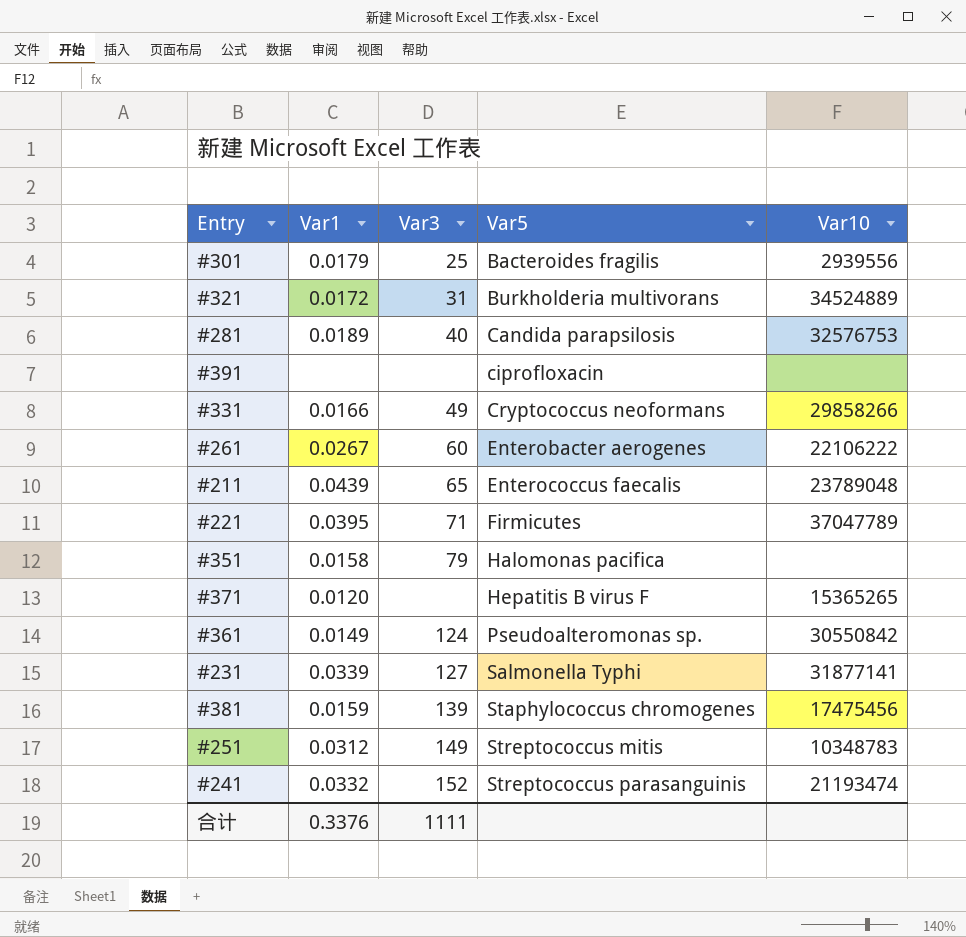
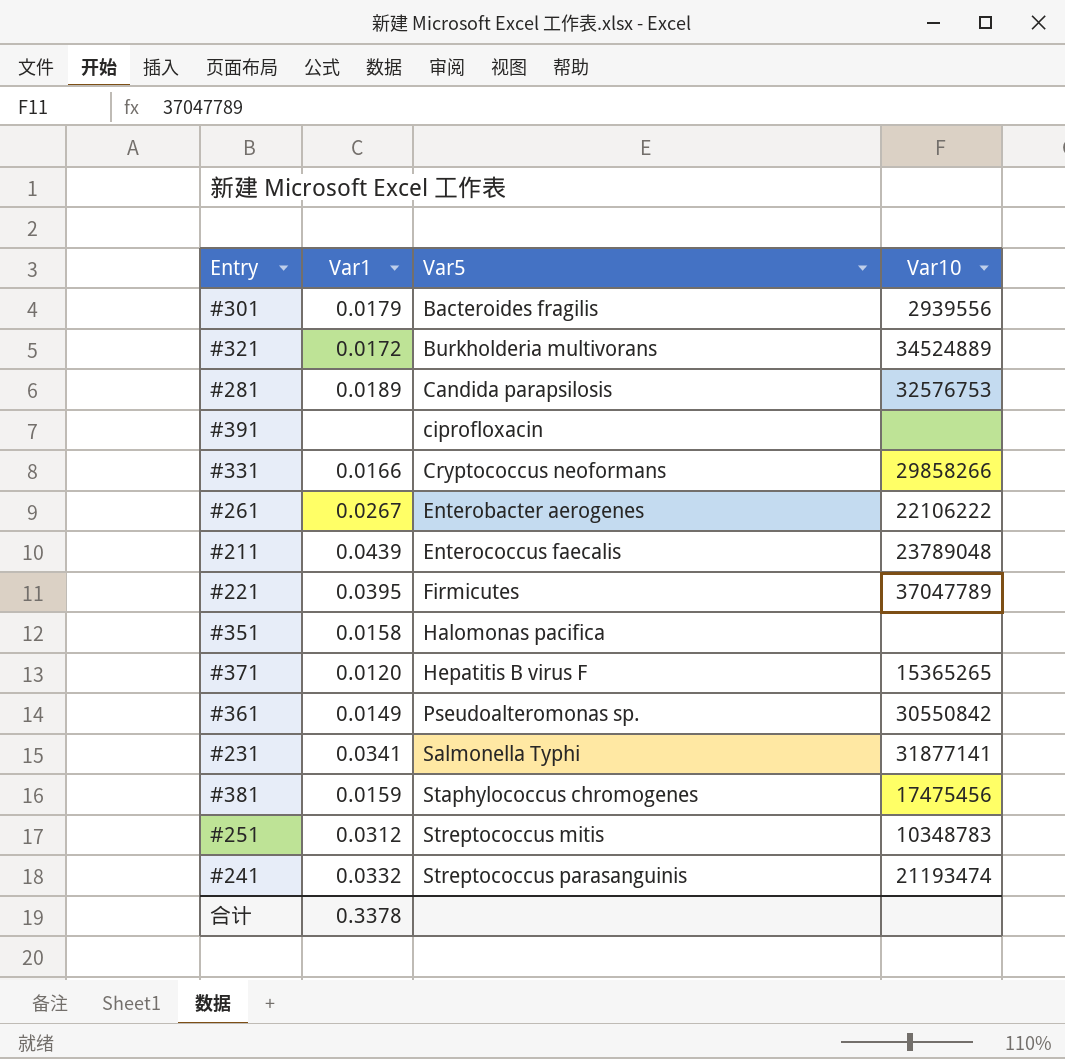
column Var3 | position: 3 -> none
#231 | Var1: 0.0339 -> 0.0341
合计 | Var1: 0.3376 -> 0.3378

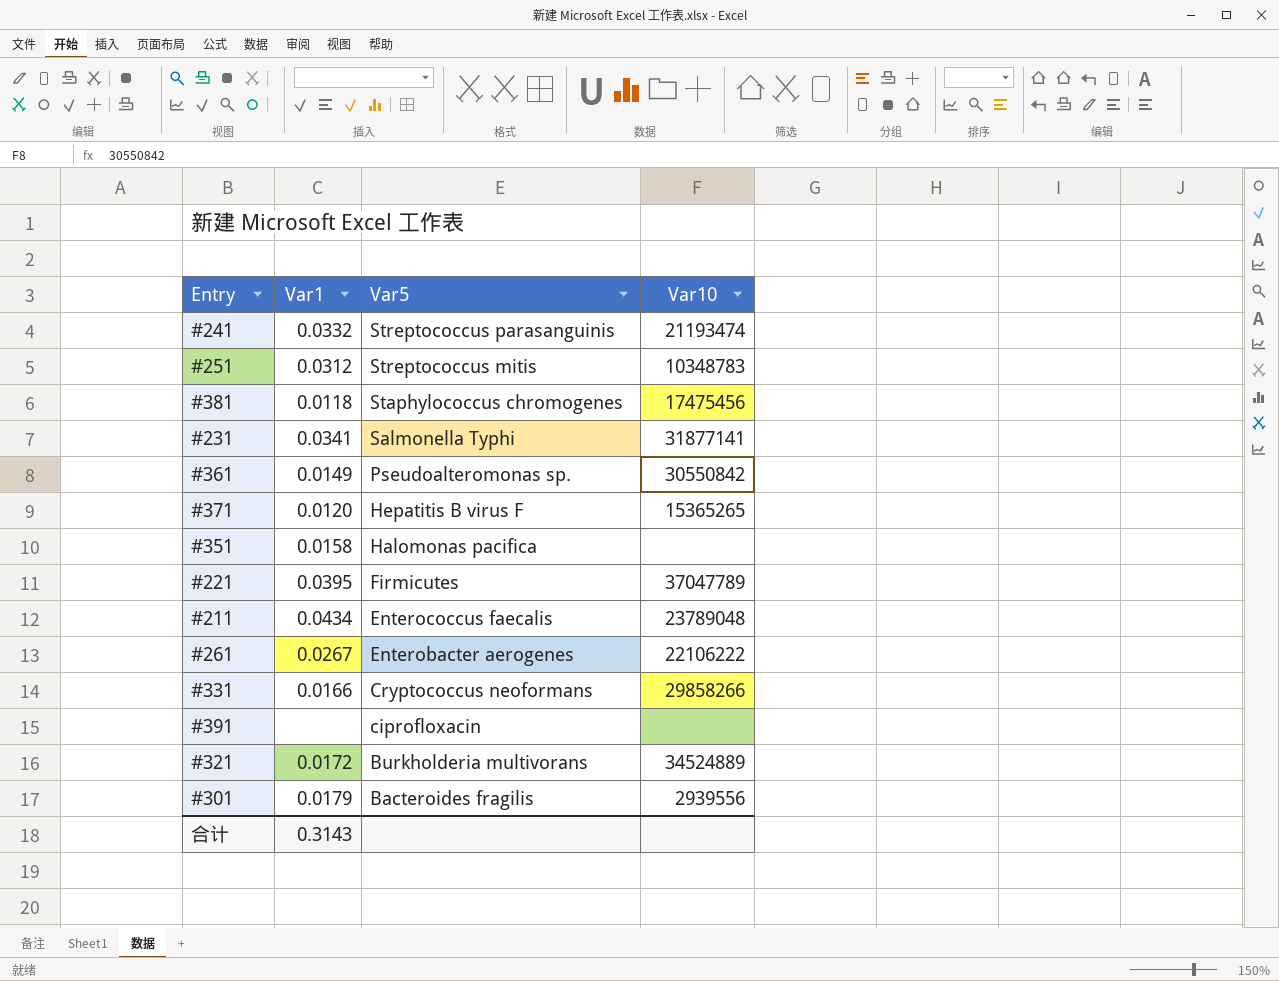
row order: Var5 ascending -> Var5 descending
row #281: 0.0189 | Candida parapsilosis | 32576753 -> none
#381 | Var1: 0.0159 -> 0.0118
#211 | Var1: 0.0439 -> 0.0434
合计 | Var1: 0.3378 -> 0.3143

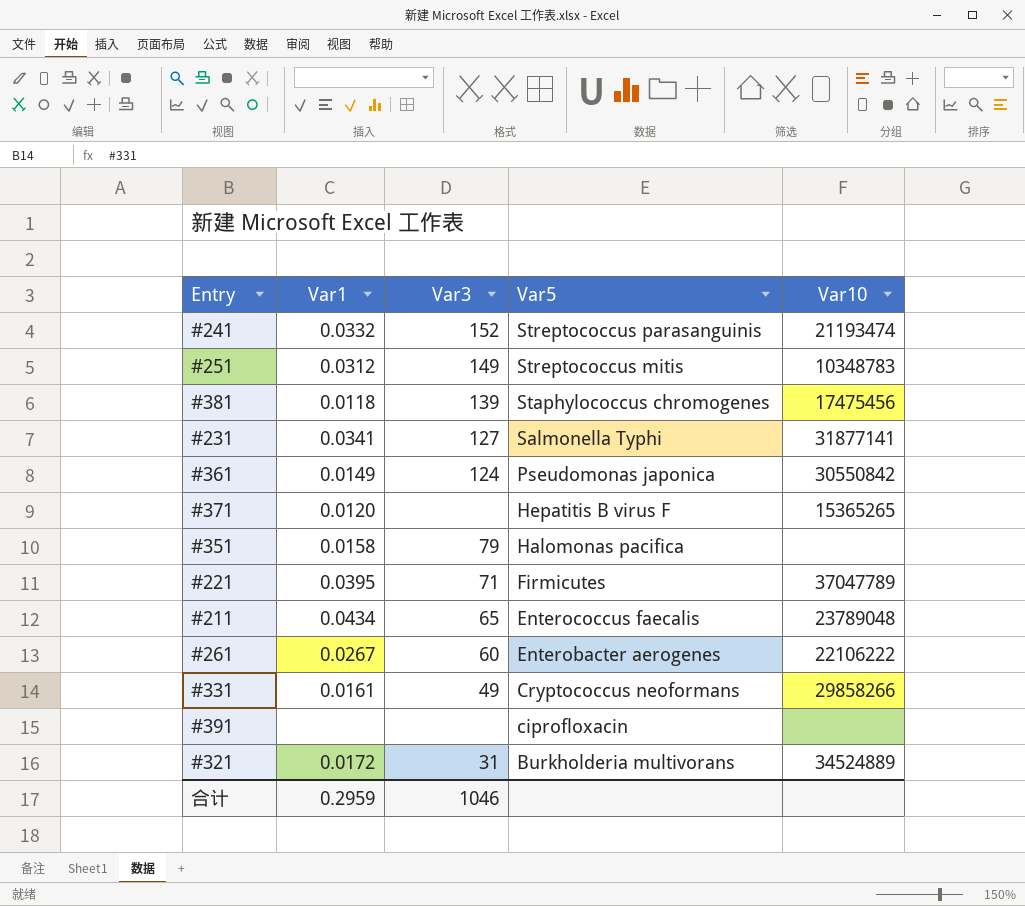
column Var3 | position: none -> 3
row #301: 0.0179 | Bacteroides fragilis | 2939556 -> none
#361 | Var5: Pseudoalteromonas sp. -> Pseudomonas japonica
#331 | Var1: 0.0166 -> 0.0161
合计 | Var1: 0.3143 -> 0.2959

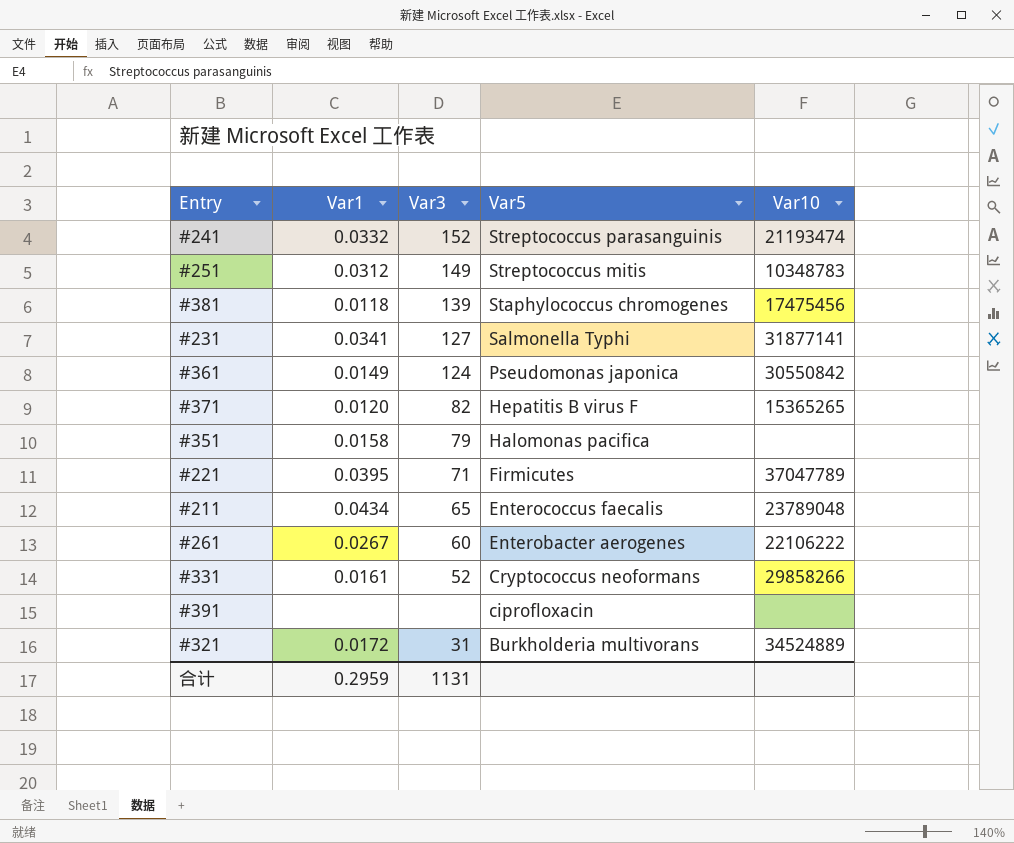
#371 | Var3: none -> 82
#331 | Var3: 49 -> 52
合计 | Var3: 1046 -> 1131

